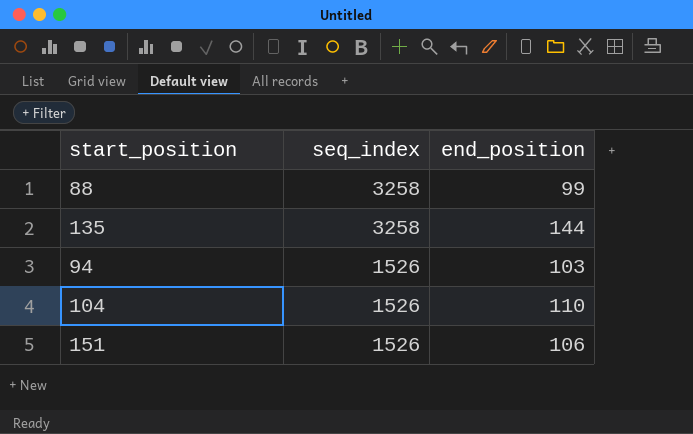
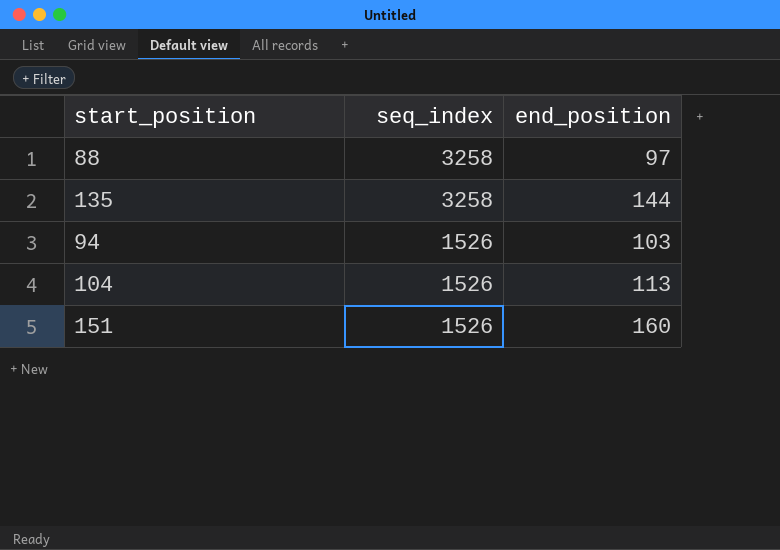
88 | end_position: 99 -> 97
104 | end_position: 110 -> 113
151 | end_position: 106 -> 160

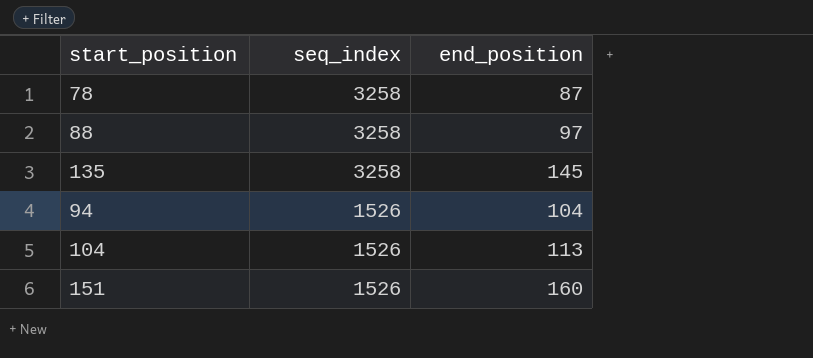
row 78: none -> 3258 | 87
135 | end_position: 144 -> 145
94 | end_position: 103 -> 104

